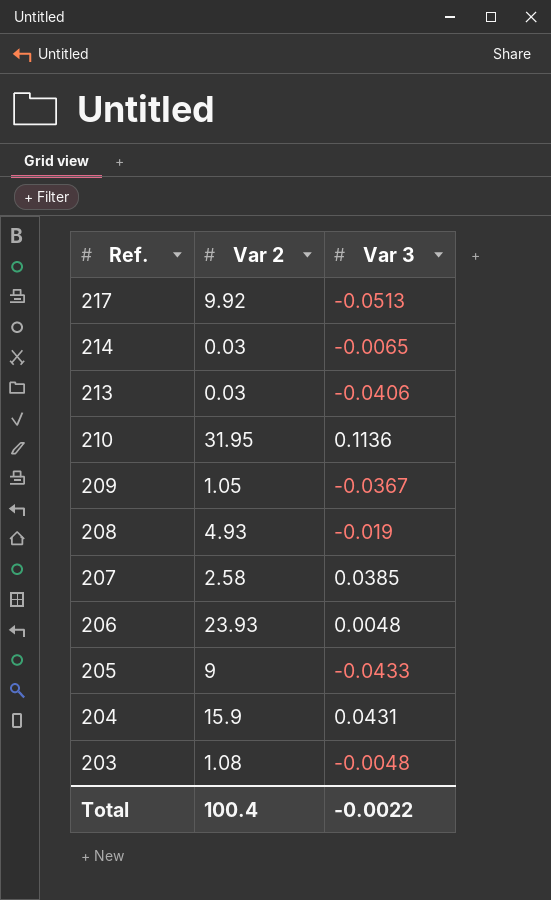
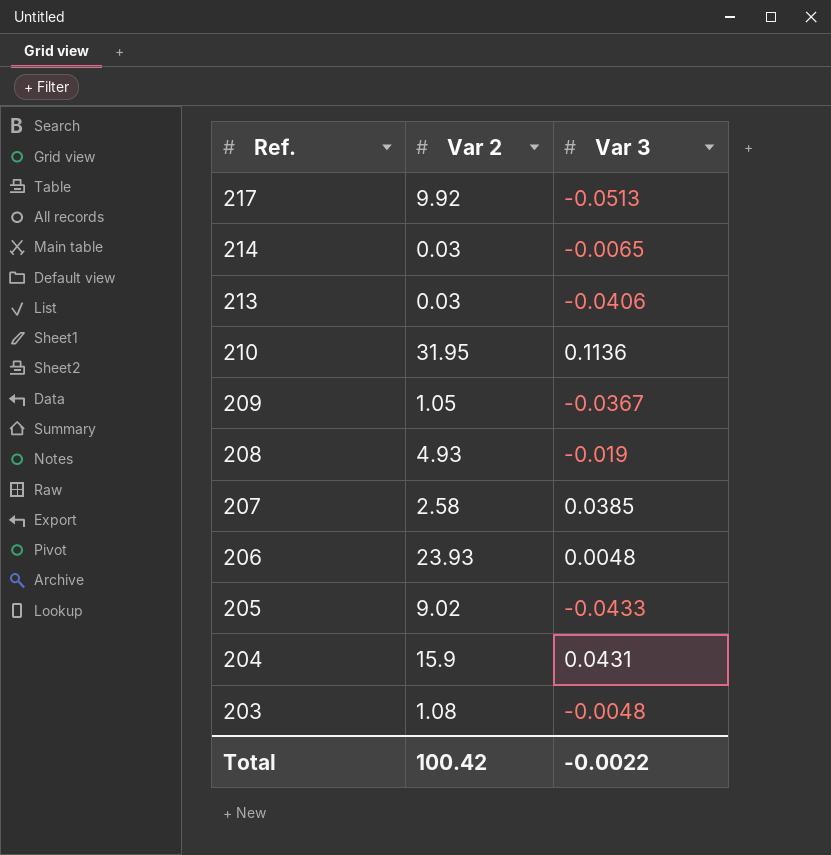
205 | Var 2: 9 -> 9.02
Total | Var 2: 100.4 -> 100.42

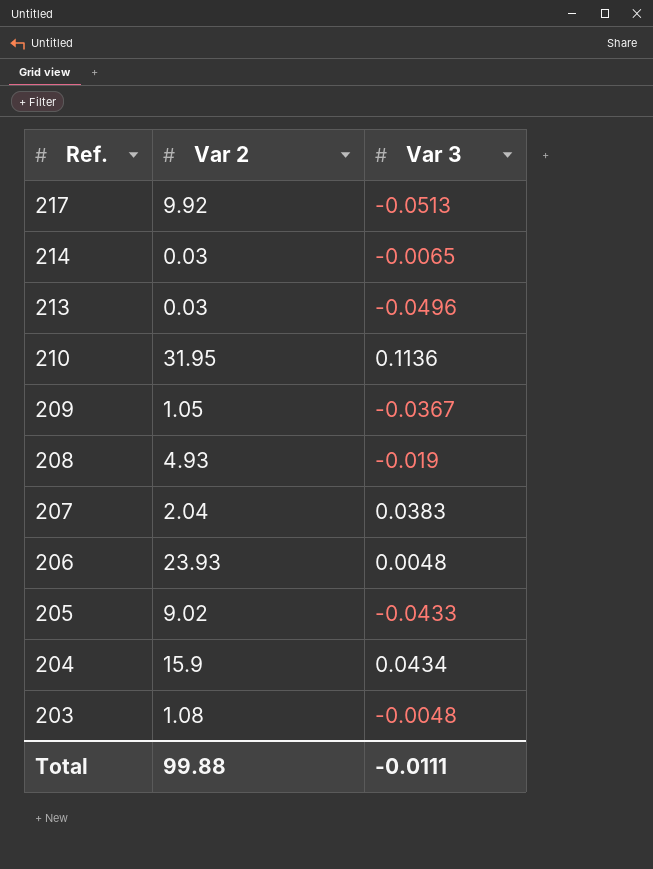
213 | Var 3: -0.0406 -> -0.0496
207 | Var 2: 2.58 -> 2.04
207 | Var 3: 0.0385 -> 0.0383
204 | Var 3: 0.0431 -> 0.0434
Total | Var 2: 100.42 -> 99.88
Total | Var 3: -0.0022 -> -0.0111

